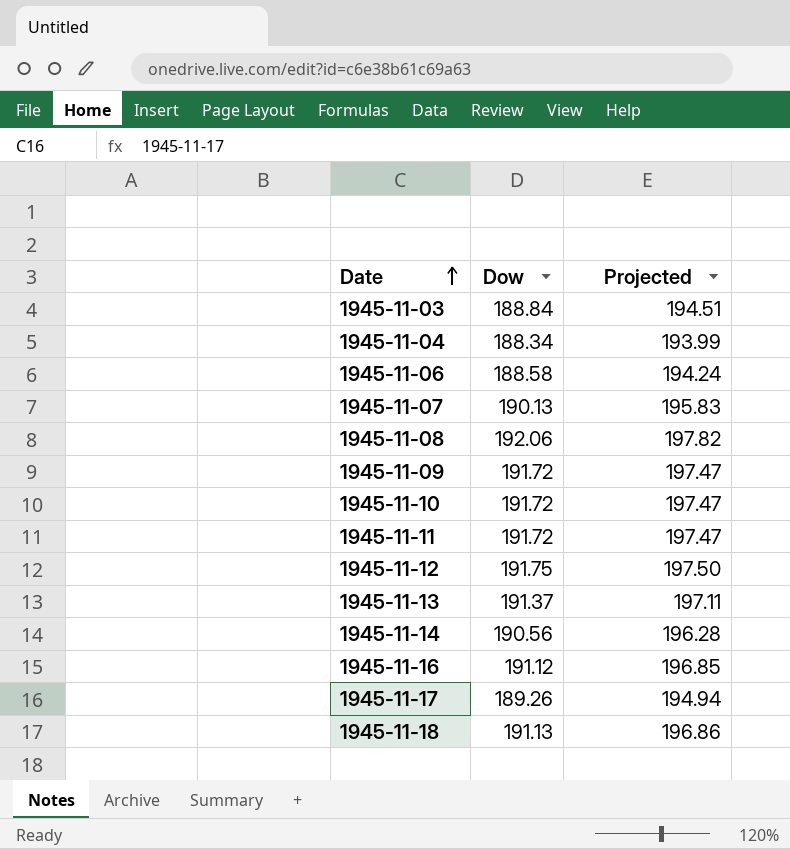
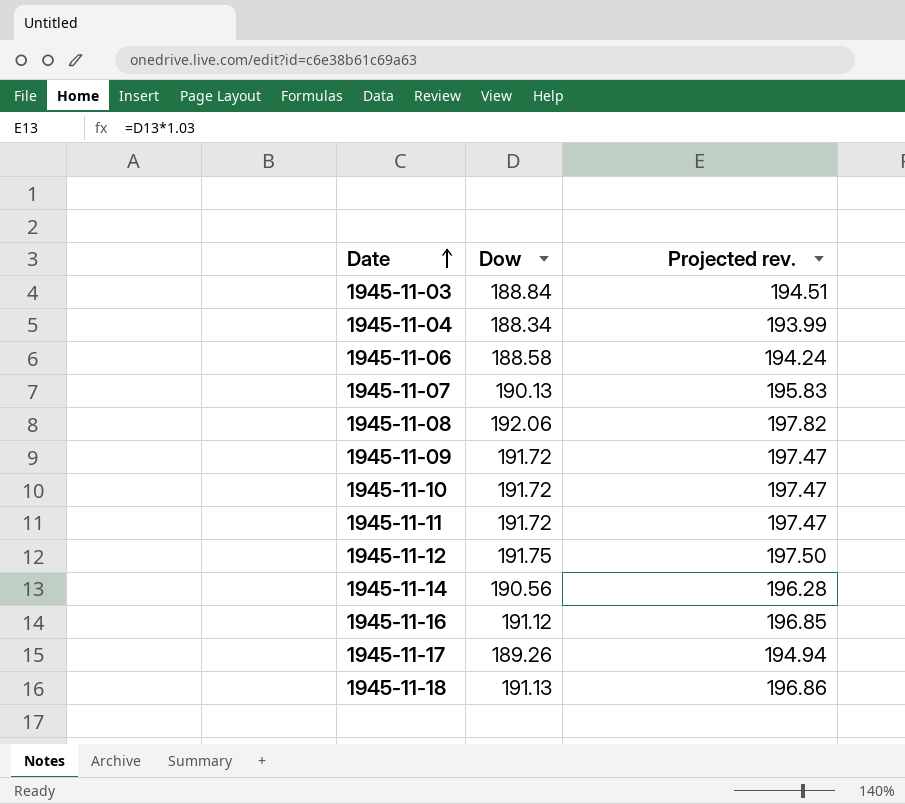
column name: Projected -> Projected rev.
row 1945-11-13: 191.37 | 197.11 -> none

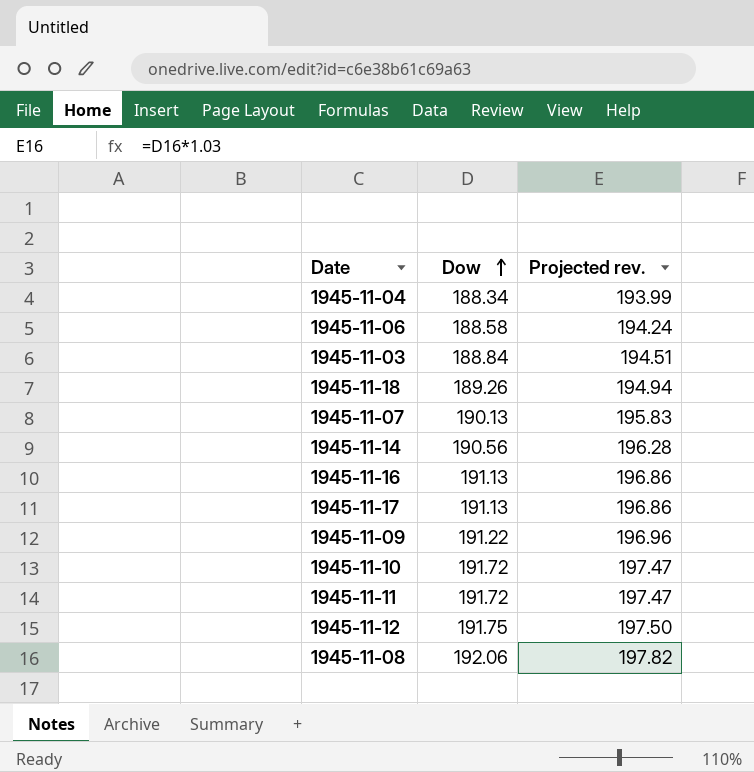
row order: Date ascending -> Dow ascending
1945-11-18 | Dow: 191.13 -> 189.26
1945-11-18 | Projected rev.: 196.86 -> 194.94
1945-11-16 | Dow: 191.12 -> 191.13
1945-11-16 | Projected rev.: 196.85 -> 196.86
1945-11-17 | Dow: 189.26 -> 191.13
1945-11-17 | Projected rev.: 194.94 -> 196.86
1945-11-09 | Dow: 191.72 -> 191.22
1945-11-09 | Projected rev.: 197.47 -> 196.96

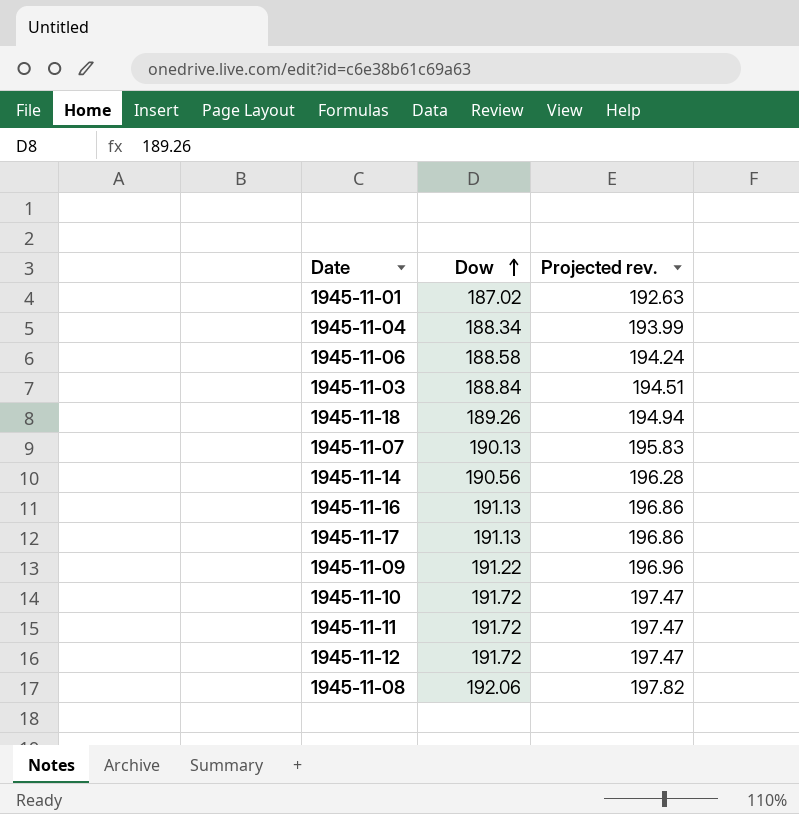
row 1945-11-01: none -> 187.02 | 192.63
1945-11-12 | Dow: 191.75 -> 191.72
1945-11-12 | Projected rev.: 197.50 -> 197.47

